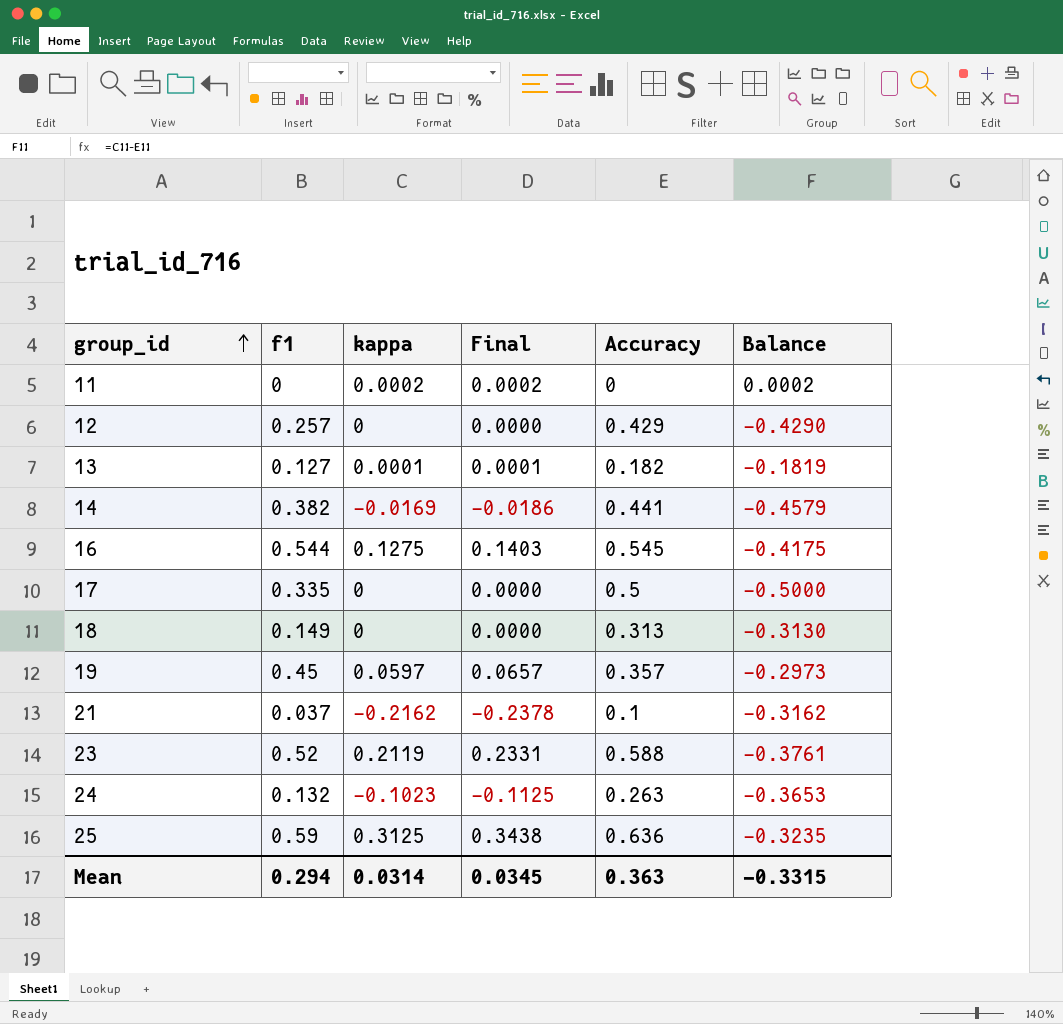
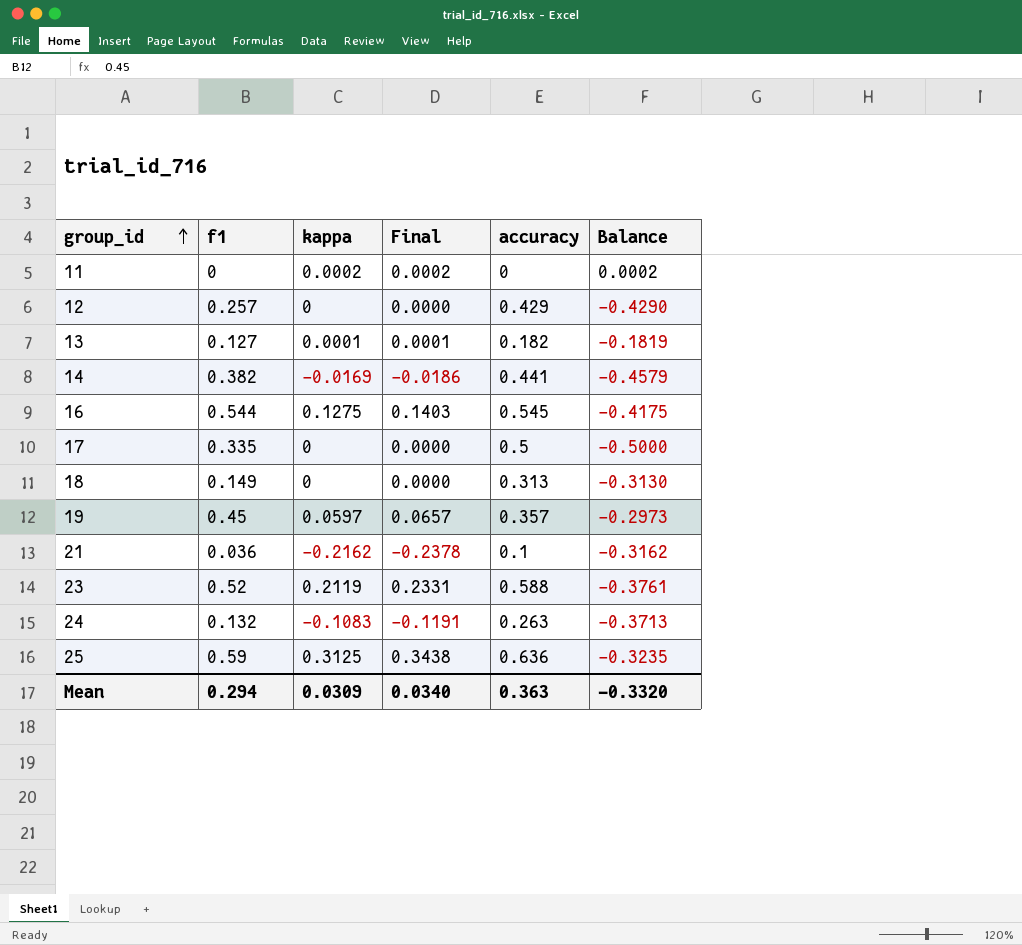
column name: Accuracy -> accuracy
21 | f1: 0.037 -> 0.036
24 | kappa: -0.1023 -> -0.1083
24 | Final: -0.1125 -> -0.1191
24 | Balance: -0.3653 -> -0.3713
Mean | kappa: 0.0314 -> 0.0309
Mean | Final: 0.0345 -> 0.0340
Mean | Balance: -0.3315 -> -0.3320

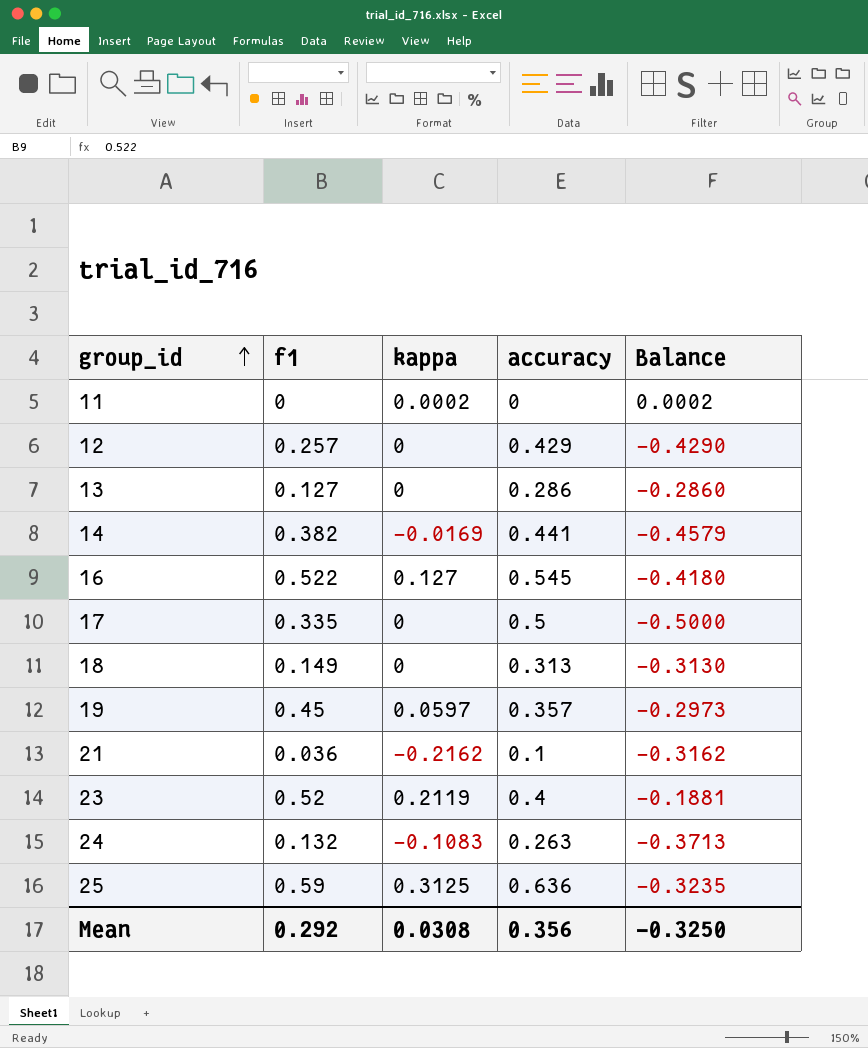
column Final | formula: [kappa] * 1.1 -> none
13 | kappa: 0.0001 -> 0
13 | accuracy: 0.182 -> 0.286
13 | Balance: -0.1819 -> -0.2860
16 | f1: 0.544 -> 0.522
16 | kappa: 0.1275 -> 0.127
16 | Balance: -0.4175 -> -0.4180
23 | accuracy: 0.588 -> 0.4
23 | Balance: -0.3761 -> -0.1881
Mean | f1: 0.294 -> 0.292
Mean | kappa: 0.0309 -> 0.0308
Mean | accuracy: 0.363 -> 0.356
Mean | Balance: -0.3320 -> -0.3250

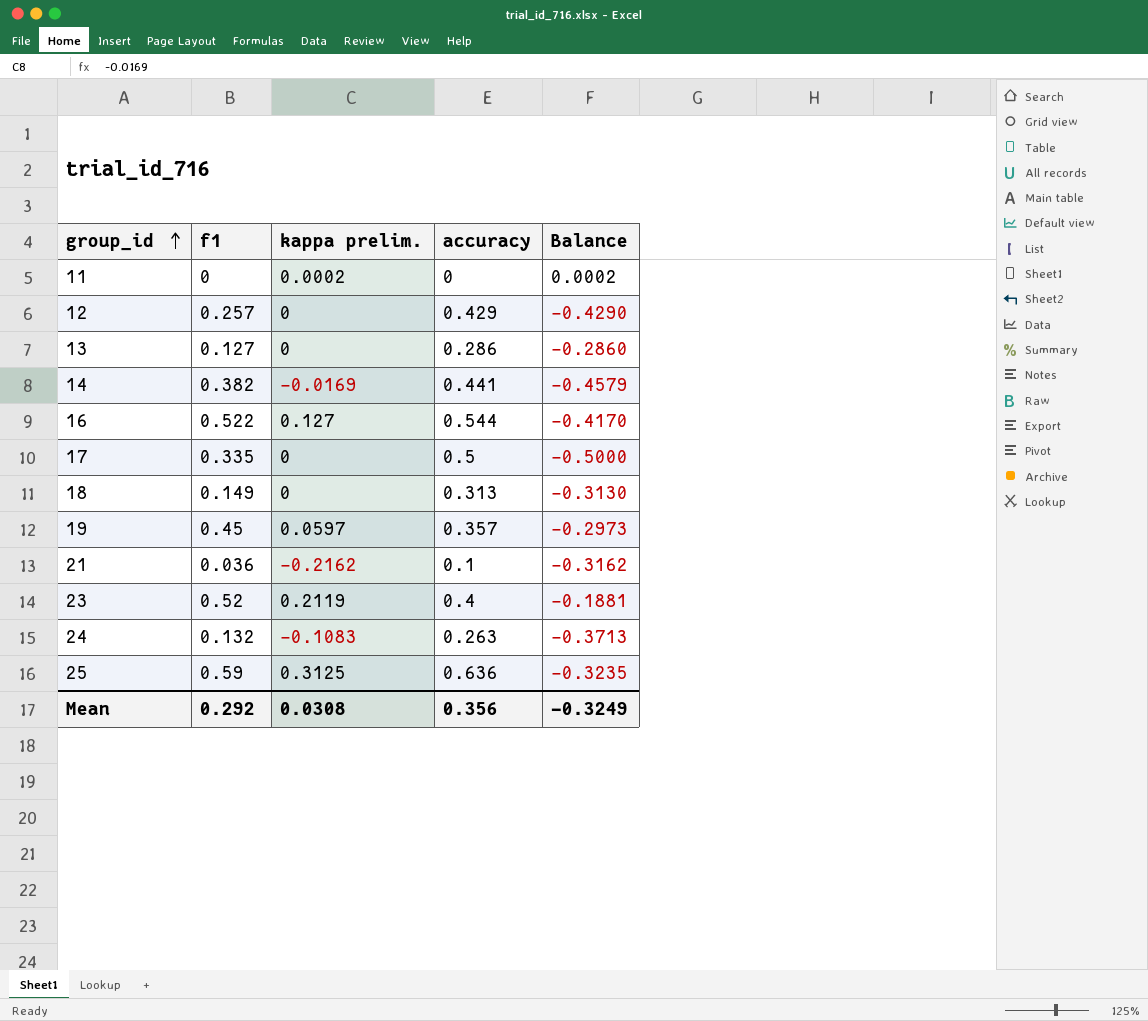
column name: kappa -> kappa prelim.
16 | accuracy: 0.545 -> 0.544
16 | Balance: -0.4180 -> -0.4170
Mean | Balance: -0.3250 -> -0.3249

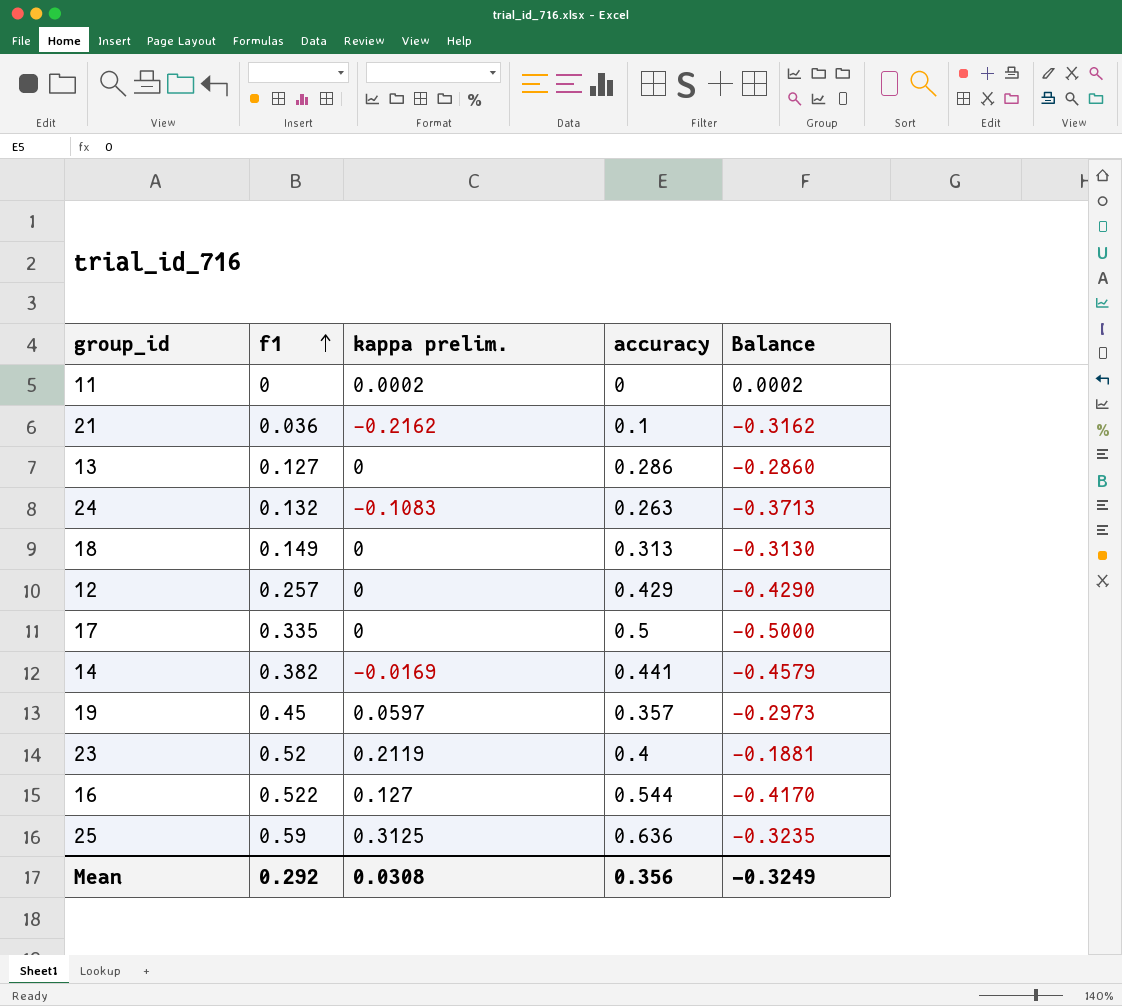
row order: group_id ascending -> f1 ascending

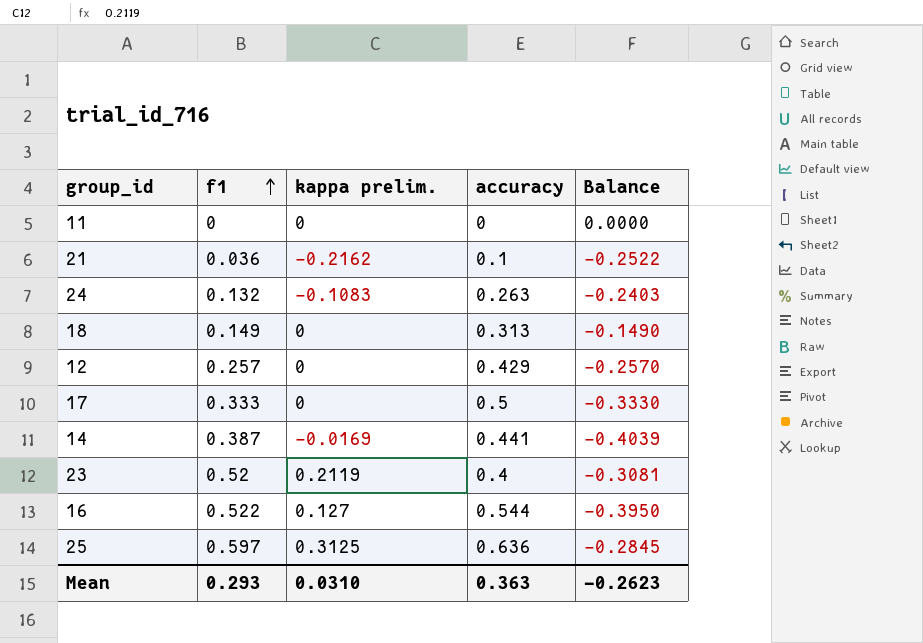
column Balance | formula: [kappa prelim.] - [accuracy] -> [kappa prelim.] - [f1]
row 13: 0.127 | 0 | 0.286 | -0.2860 -> none
row 19: 0.45 | 0.0597 | 0.357 | -0.2973 -> none
11 | kappa prelim.: 0.0002 -> 0
17 | f1: 0.335 -> 0.333
14 | f1: 0.382 -> 0.387
25 | f1: 0.59 -> 0.597
Mean | f1: 0.292 -> 0.293
Mean | kappa prelim.: 0.0308 -> 0.0310
Mean | accuracy: 0.356 -> 0.363
Mean | Balance: -0.3249 -> -0.2623

